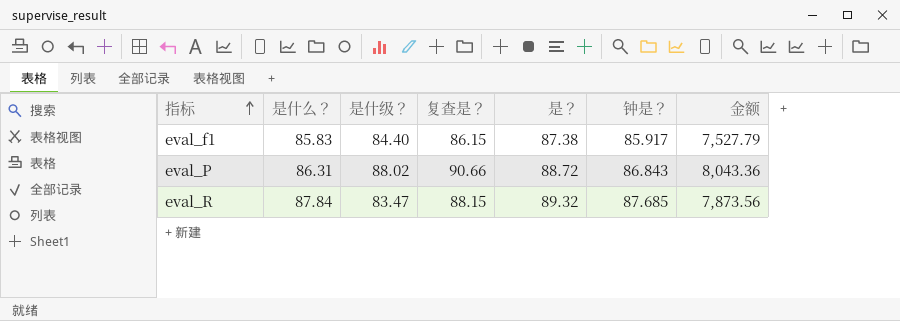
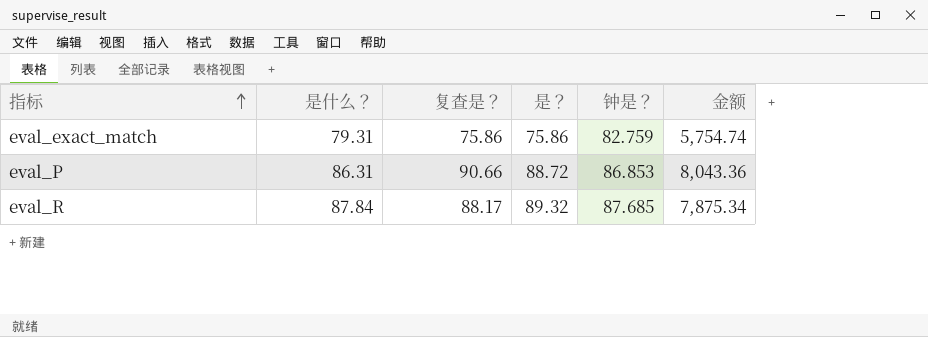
column 是什级？ | position: 3 -> none
row eval_f1: 85.83 | 84.40 | 86.15 | 87.38 | 85.917 | 7,527.79 -> none
row eval_exact_match: none -> 79.31 | 75.86 | 75.86 | 82.759 | 5,754.74
eval_P | 钟是？: 86.843 -> 86.853
eval_R | 复查是？: 88.15 -> 88.17
eval_R | 金额: 7,873.56 -> 7,875.34

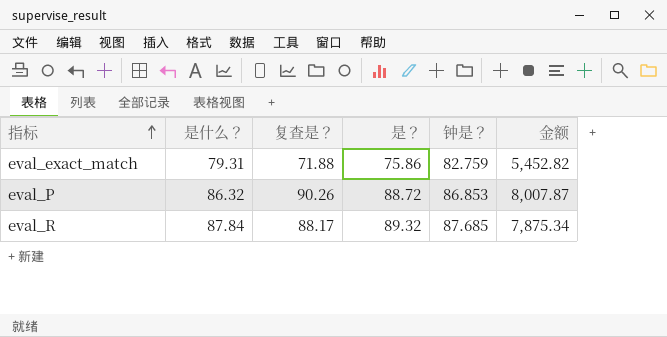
eval_exact_match | 复查是？: 75.86 -> 71.88
eval_exact_match | 金额: 5,754.74 -> 5,452.82
eval_P | 是什么？: 86.31 -> 86.32
eval_P | 复查是？: 90.66 -> 90.26
eval_P | 金额: 8,043.36 -> 8,007.87

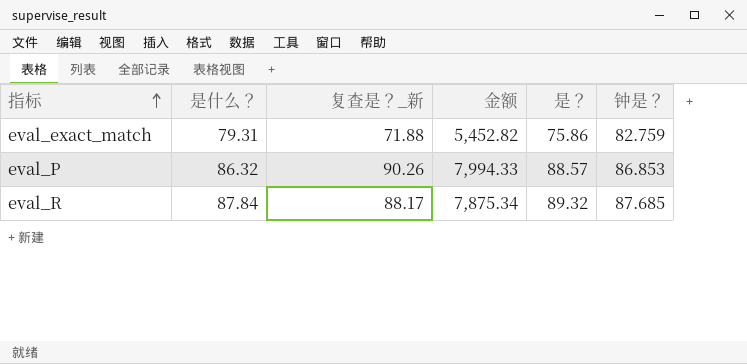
column name: 复查是？ -> 复查是？_新
column 金额 | position: 6 -> 4
eval_P | 金额: 8,007.87 -> 7,994.33
eval_P | 是？: 88.72 -> 88.57

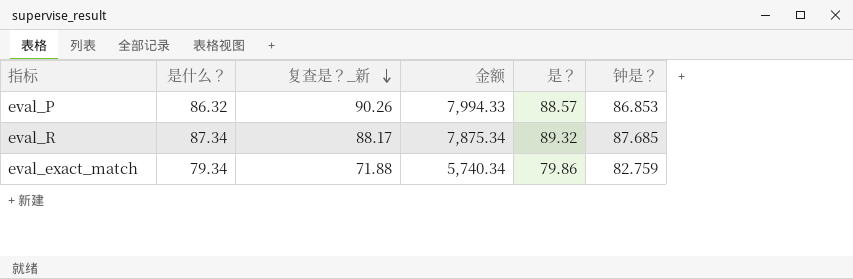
row order: 指标 ascending -> 复查是？_新 descending
eval_R | 是什么？: 87.84 -> 87.34
eval_exact_match | 是什么？: 79.31 -> 79.34
eval_exact_match | 金额: 5,452.82 -> 5,740.34
eval_exact_match | 是？: 75.86 -> 79.86

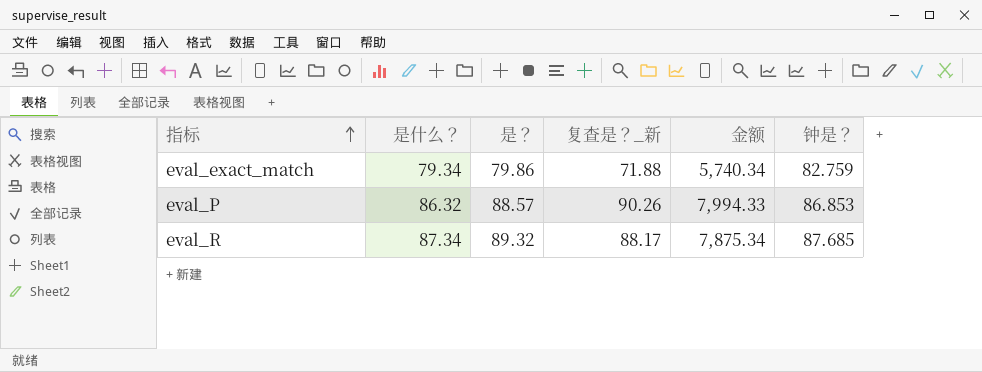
row order: 复查是？_新 descending -> 指标 ascending
column 是？ | position: 5 -> 3

